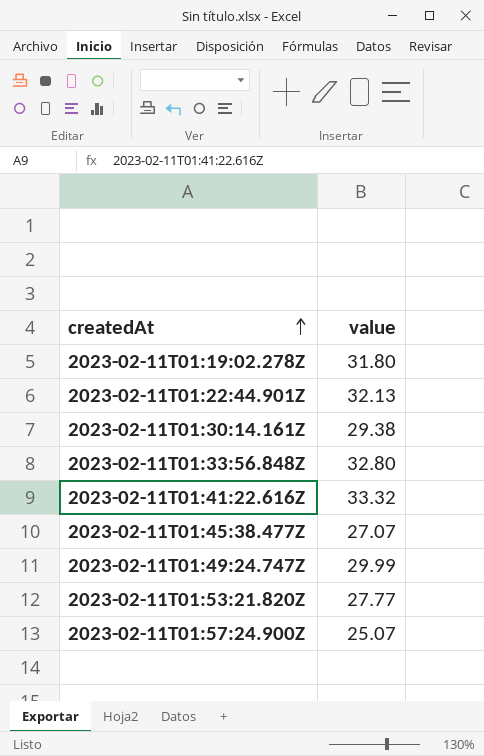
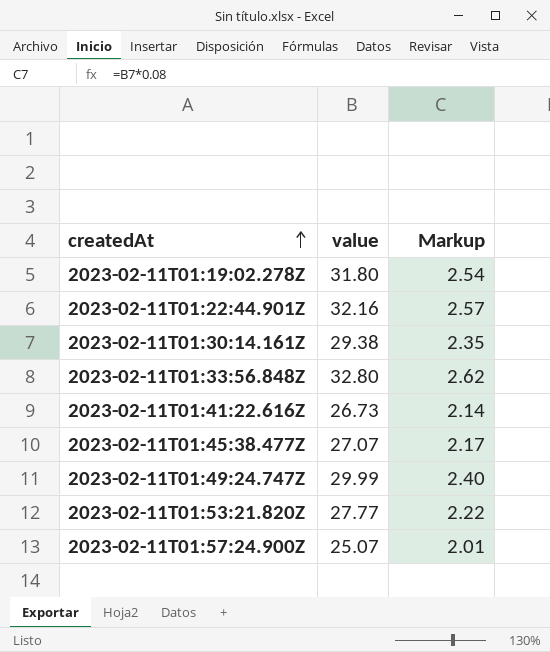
column Markup | formula: none -> [value] * 0.08
2023-02-11T01:22:44.901Z | value: 32.13 -> 32.16
2023-02-11T01:41:22.616Z | value: 33.32 -> 26.73

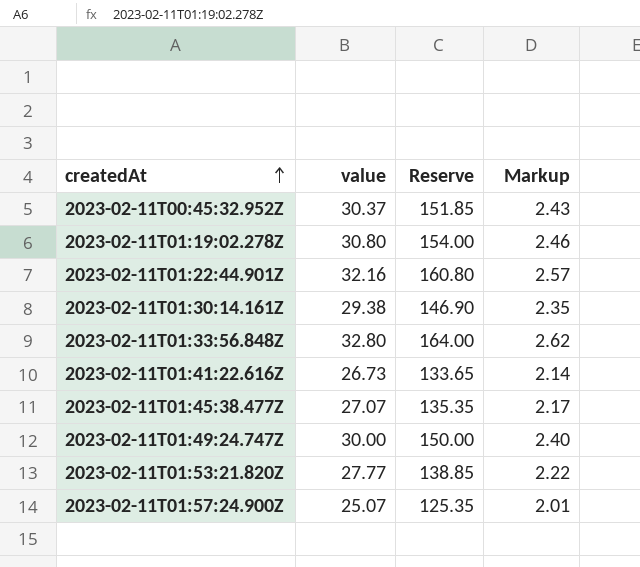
column Reserve | formula: none -> [value] * 5
row 2023-02-11T00:45:32.952Z: none -> 30.37 | 151.85 | 2.43
2023-02-11T01:19:02.278Z | value: 31.80 -> 30.80
2023-02-11T01:19:02.278Z | Markup: 2.54 -> 2.46
2023-02-11T01:49:24.747Z | value: 29.99 -> 30.00

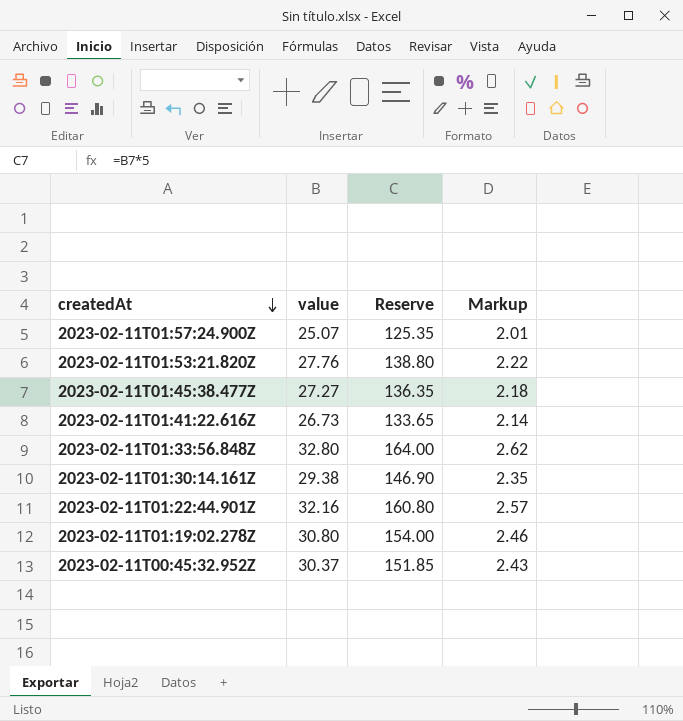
row order: createdAt ascending -> createdAt descending
row 2023-02-11T01:49:24.747Z: 30.00 | 150.00 | 2.40 -> none
2023-02-11T01:53:21.820Z | value: 27.77 -> 27.76
2023-02-11T01:53:21.820Z | Reserve: 138.85 -> 138.80
2023-02-11T01:45:38.477Z | value: 27.07 -> 27.27
2023-02-11T01:45:38.477Z | Reserve: 135.35 -> 136.35
2023-02-11T01:45:38.477Z | Markup: 2.17 -> 2.18

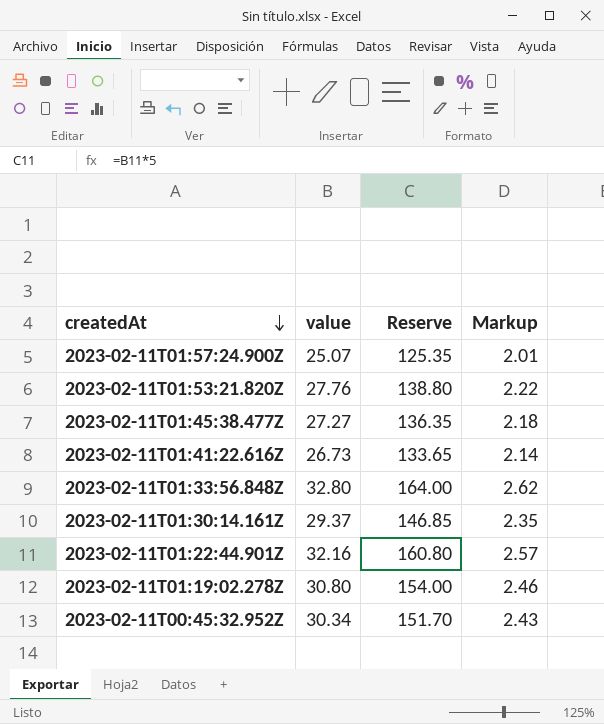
2023-02-11T01:30:14.161Z | value: 29.38 -> 29.37
2023-02-11T01:30:14.161Z | Reserve: 146.90 -> 146.85
2023-02-11T00:45:32.952Z | value: 30.37 -> 30.34
2023-02-11T00:45:32.952Z | Reserve: 151.85 -> 151.70

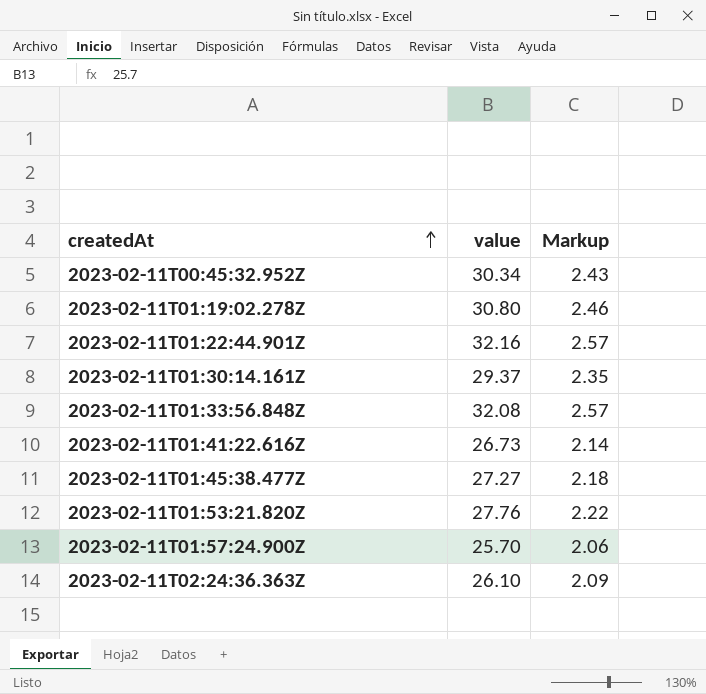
row order: createdAt descending -> createdAt ascending
column Reserve | formula: [value] * 5 -> none
2023-02-11T01:33:56.848Z | value: 32.80 -> 32.08
2023-02-11T01:33:56.848Z | Markup: 2.62 -> 2.57
2023-02-11T01:57:24.900Z | value: 25.07 -> 25.70
2023-02-11T01:57:24.900Z | Markup: 2.01 -> 2.06
row 2023-02-11T02:24:36.363Z: none -> 26.10 | 2.09

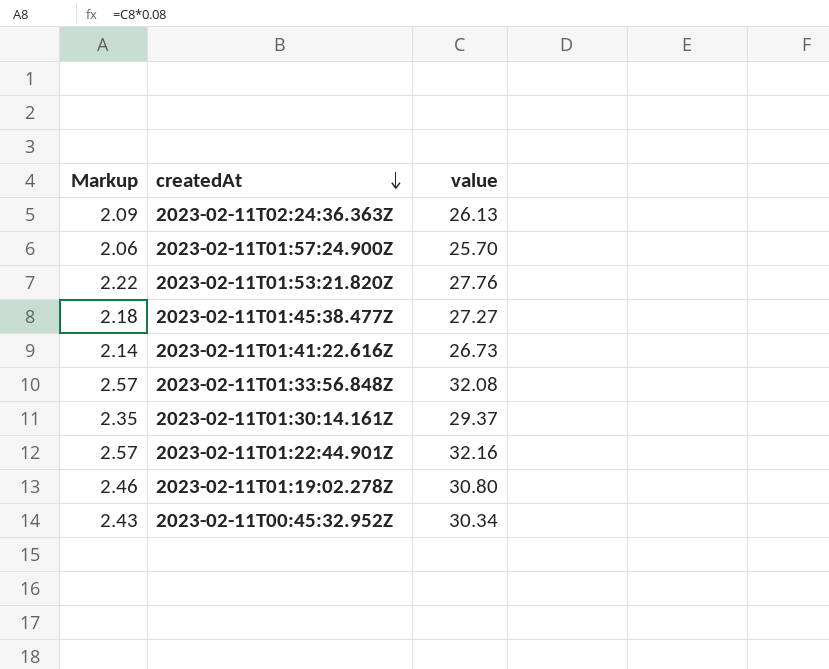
row order: createdAt ascending -> createdAt descending
column Markup | position: 3 -> 1
2023-02-11T02:24:36.363Z | value: 26.10 -> 26.13

